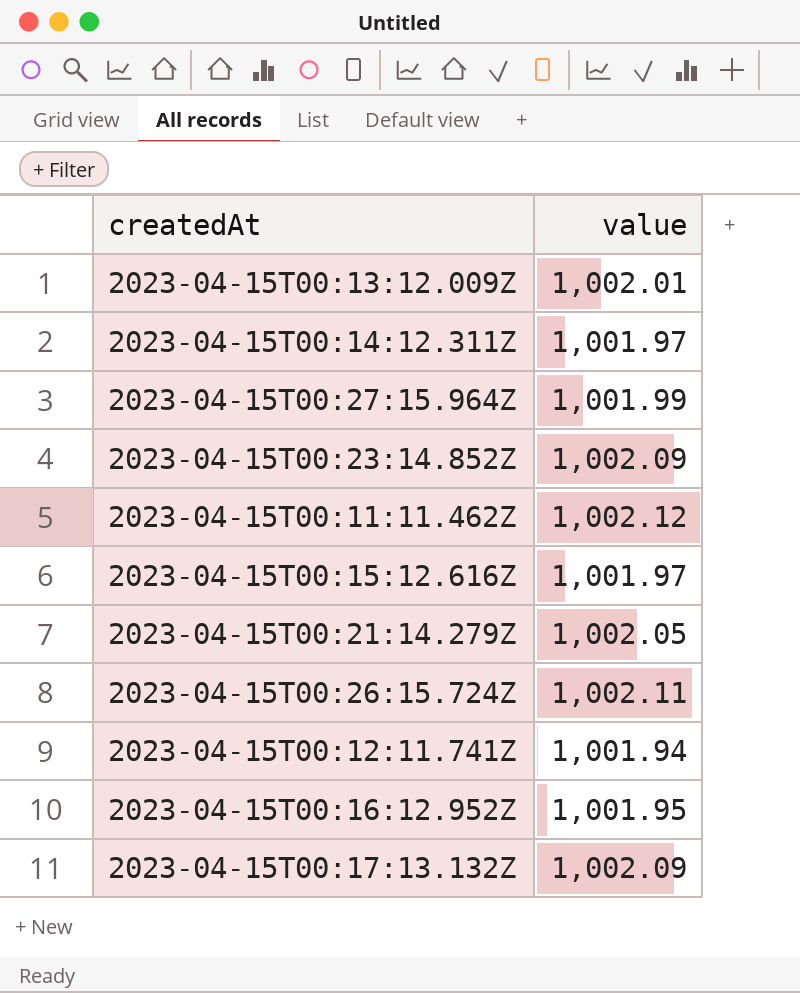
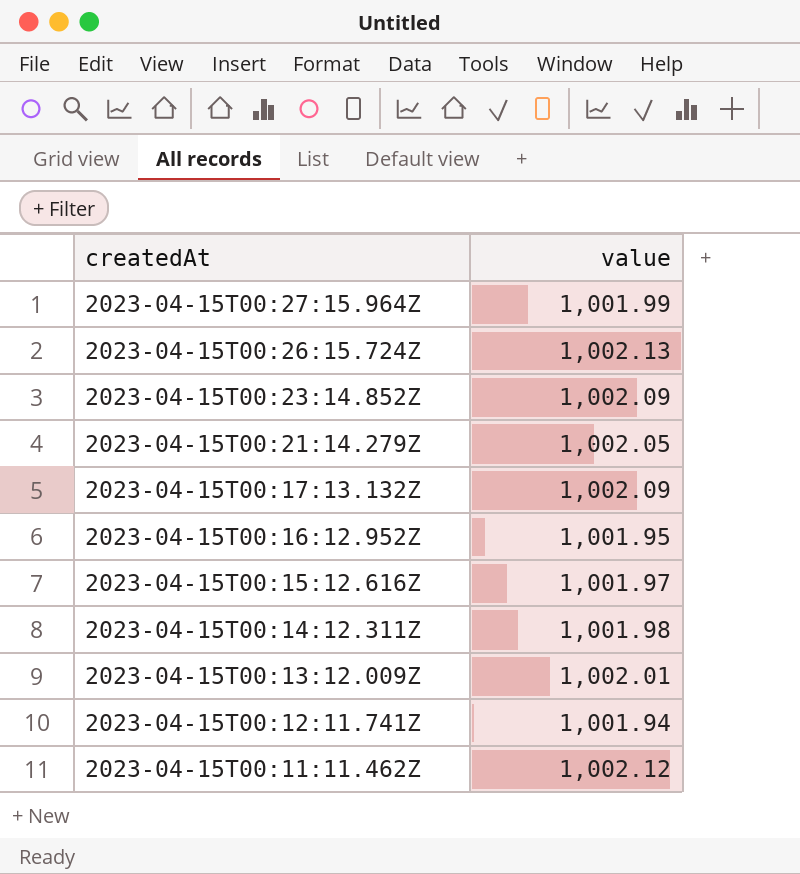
row order: none -> createdAt descending
2023-04-15T00:26:15.724Z | value: 1,002.11 -> 1,002.13
2023-04-15T00:14:12.311Z | value: 1,001.97 -> 1,001.98

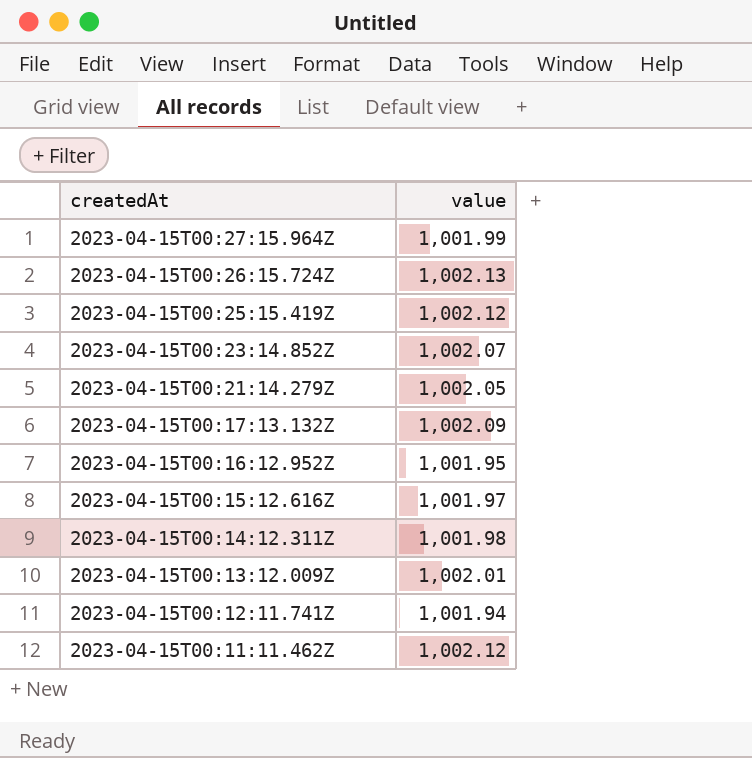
row 2023-04-15T00:25:15.419Z: none -> 1,002.12
2023-04-15T00:23:14.852Z | value: 1,002.09 -> 1,002.07

